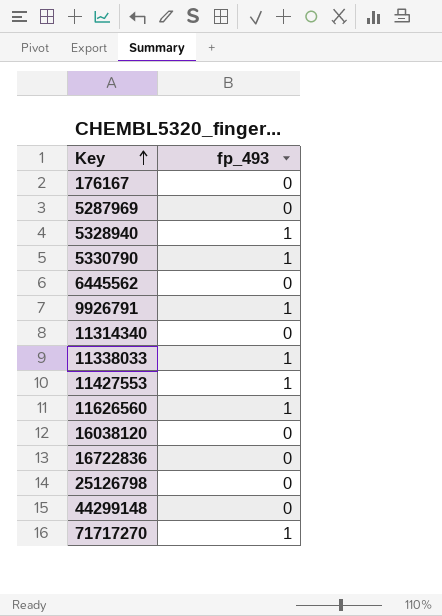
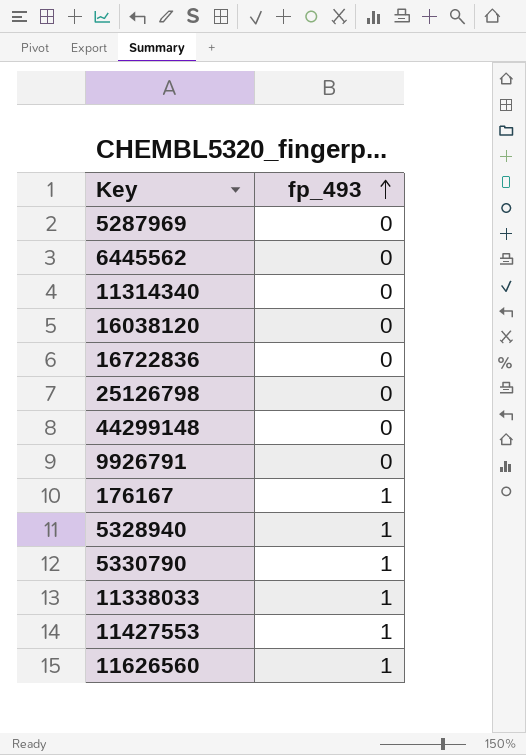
row order: Key ascending -> fp_493 ascending
row 71717270: 1 -> none
9926791 | fp_493: 1 -> 0
176167 | fp_493: 0 -> 1

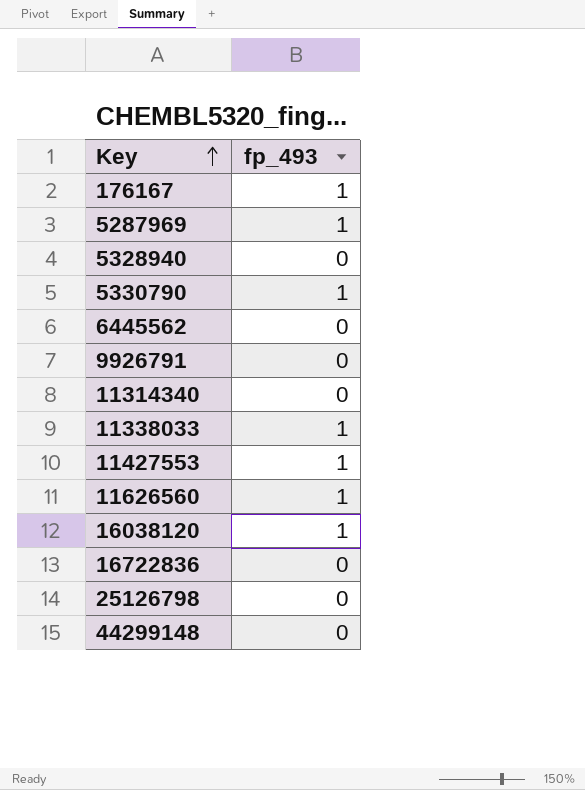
row order: fp_493 ascending -> Key ascending
5287969 | fp_493: 0 -> 1
5328940 | fp_493: 1 -> 0
16038120 | fp_493: 0 -> 1

